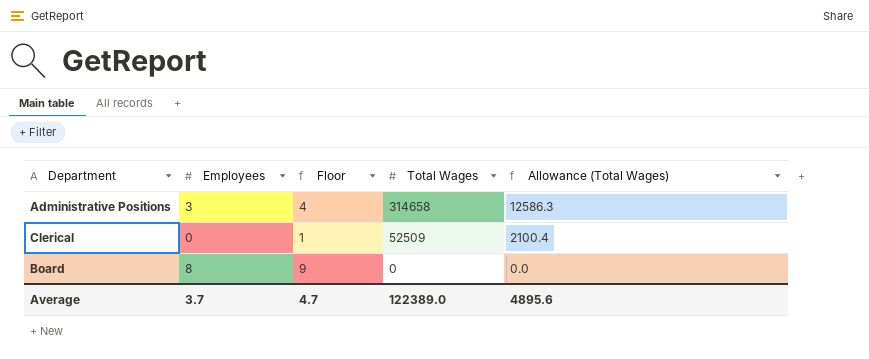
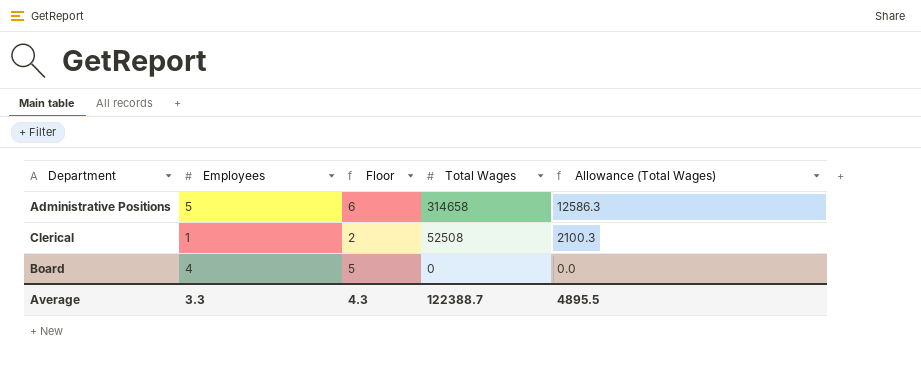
Administrative Positions | Employees: 3 -> 5
Administrative Positions | Floor: 4 -> 6
Clerical | Employees: 0 -> 1
Clerical | Floor: 1 -> 2
Clerical | Total Wages: 52509 -> 52508
Clerical | Allowance (Total Wages): 2100.4 -> 2100.3
Board | Employees: 8 -> 4
Board | Floor: 9 -> 5
Average | Employees: 3.7 -> 3.3
Average | Floor: 4.7 -> 4.3
Average | Total Wages: 122389.0 -> 122388.7
Average | Allowance (Total Wages): 4895.6 -> 4895.5

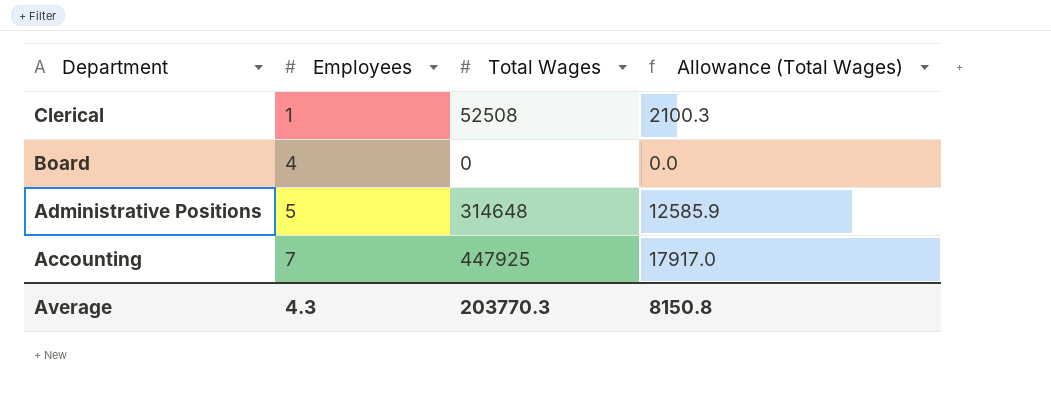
row order: Total Wages descending -> Department descending
column Floor | formula: [Employees] + 1 -> none
Administrative Positions | Total Wages: 314658 -> 314648
Administrative Positions | Allowance (Total Wages): 12586.3 -> 12585.9
row Accounting: none -> 7 | 447925 | 17917.0
Average | Employees: 3.3 -> 4.3
Average | Total Wages: 122388.7 -> 203770.3
Average | Allowance (Total Wages): 4895.5 -> 8150.8

